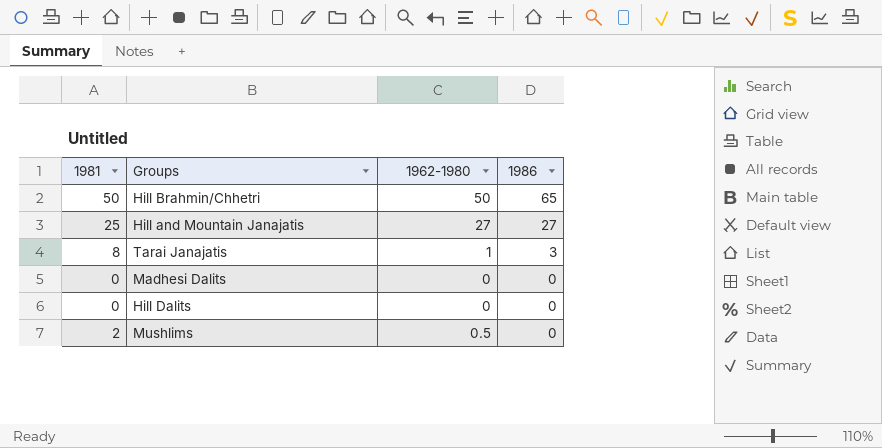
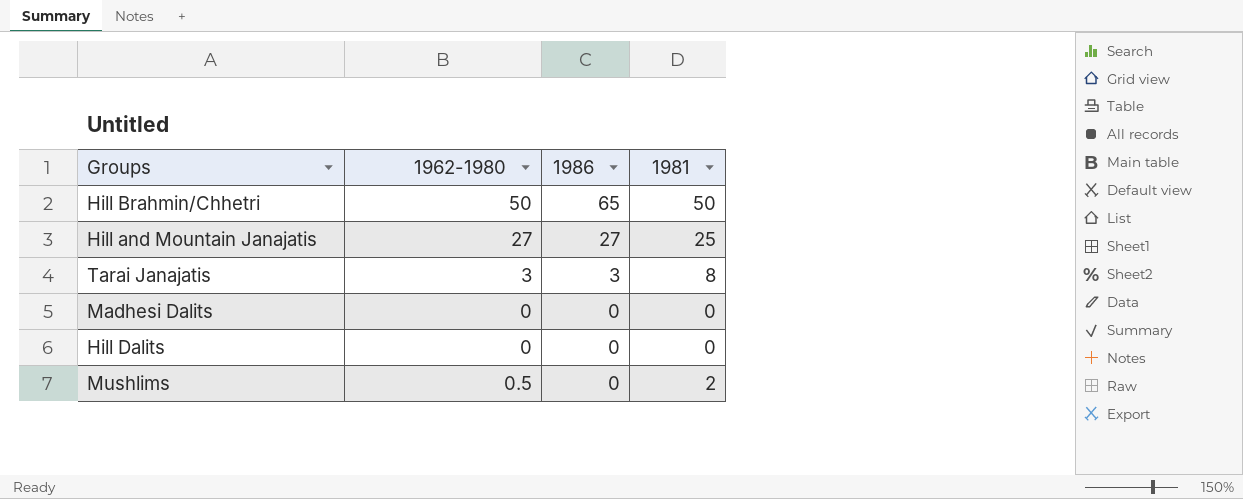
column 1981 | position: 1 -> 4
Tarai Janajatis | 1962-1980: 1 -> 3

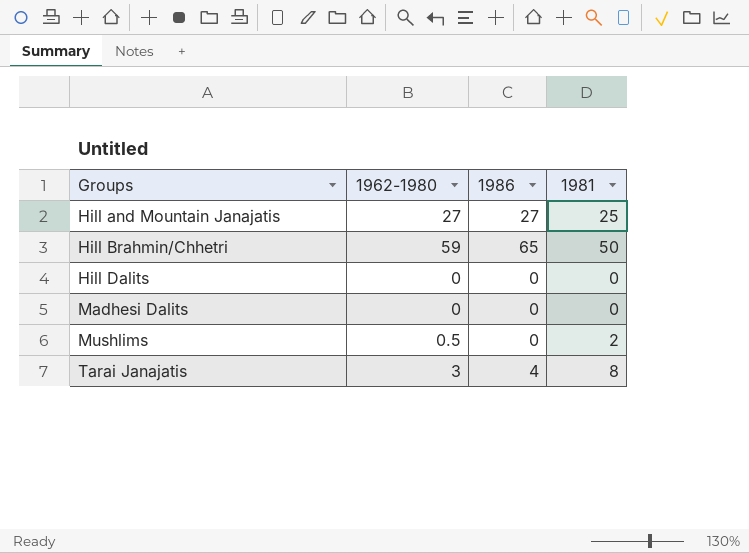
row order: 1986 descending -> Groups ascending
Hill Brahmin/Chhetri | 1962-1980: 50 -> 59
Tarai Janajatis | 1986: 3 -> 4

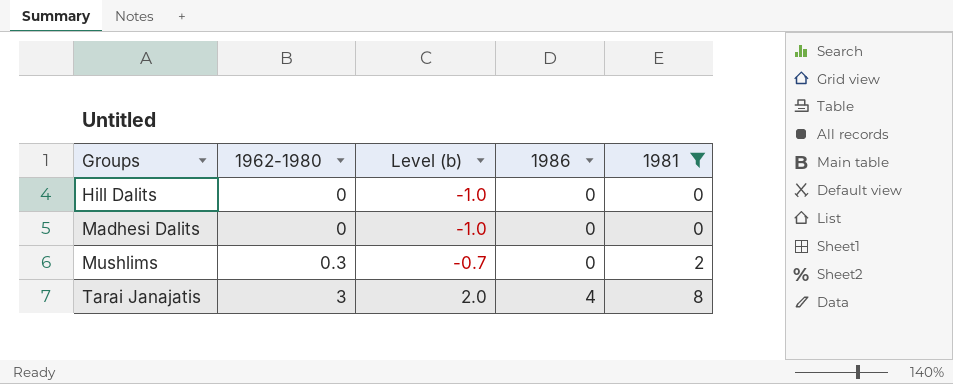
filter: none -> 1981 <= 8
column Level (b) | formula: none -> [1962-1980] - 1
Mushlims | 1962-1980: 0.5 -> 0.3

